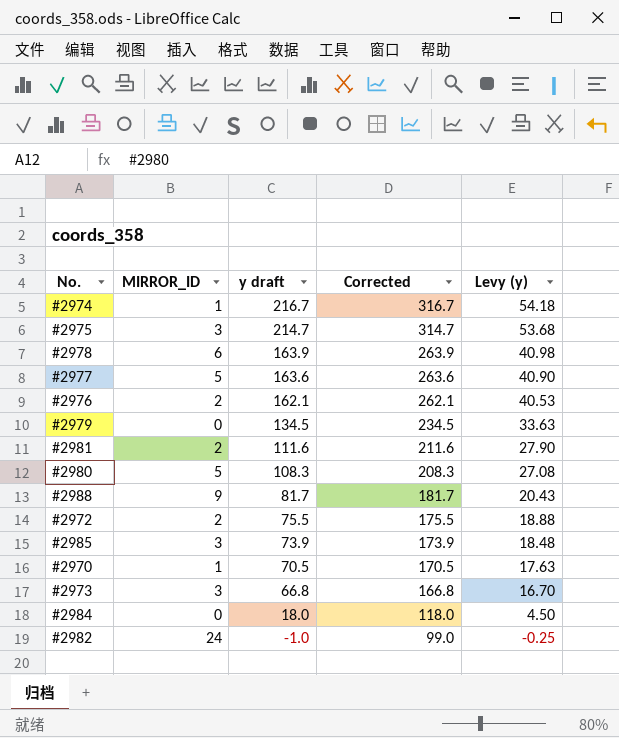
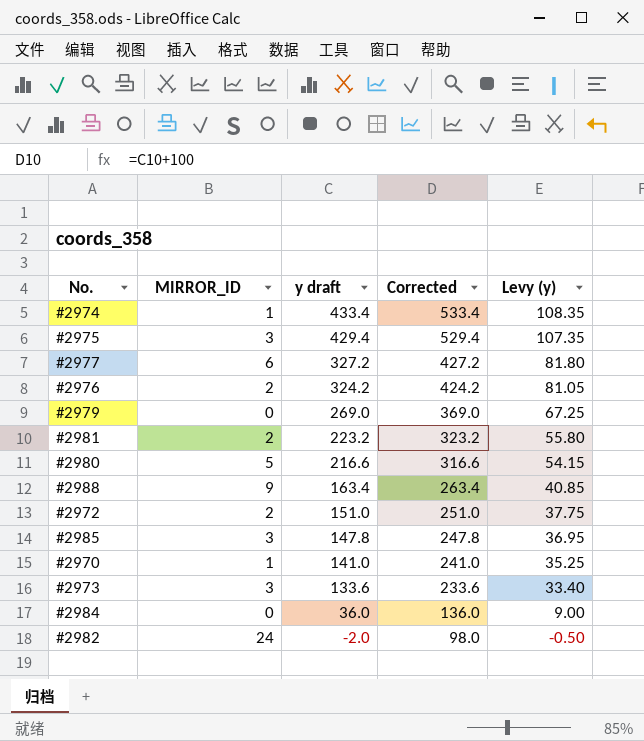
row #2978: 6 | 163.9 | 263.9 | 40.98 -> none
#2974 | y draft: 216.7 -> 433.4
#2974 | Corrected: 316.7 -> 533.4
#2974 | Levy (y): 54.18 -> 108.35
#2975 | y draft: 214.7 -> 429.4
#2975 | Corrected: 314.7 -> 529.4
#2975 | Levy (y): 53.68 -> 107.35
#2977 | MIRROR_ID: 5 -> 6
#2977 | y draft: 163.6 -> 327.2
#2977 | Corrected: 263.6 -> 427.2
#2977 | Levy (y): 40.90 -> 81.80
#2976 | y draft: 162.1 -> 324.2
#2976 | Corrected: 262.1 -> 424.2
#2976 | Levy (y): 40.53 -> 81.05
#2979 | y draft: 134.5 -> 269.0
#2979 | Corrected: 234.5 -> 369.0
#2979 | Levy (y): 33.63 -> 67.25
#2981 | y draft: 111.6 -> 223.2
#2981 | Corrected: 211.6 -> 323.2
#2981 | Levy (y): 27.90 -> 55.80
#2980 | y draft: 108.3 -> 216.6
#2980 | Corrected: 208.3 -> 316.6
#2980 | Levy (y): 27.08 -> 54.15
#2988 | y draft: 81.7 -> 163.4
#2988 | Corrected: 181.7 -> 263.4
#2988 | Levy (y): 20.43 -> 40.85
#2972 | y draft: 75.5 -> 151.0
#2972 | Corrected: 175.5 -> 251.0
#2972 | Levy (y): 18.88 -> 37.75
#2985 | y draft: 73.9 -> 147.8
#2985 | Corrected: 173.9 -> 247.8
#2985 | Levy (y): 18.48 -> 36.95
#2970 | y draft: 70.5 -> 141.0
#2970 | Corrected: 170.5 -> 241.0
#2970 | Levy (y): 17.63 -> 35.25
#2973 | y draft: 66.8 -> 133.6
#2973 | Corrected: 166.8 -> 233.6
#2973 | Levy (y): 16.70 -> 33.40
#2984 | y draft: 18.0 -> 36.0
#2984 | Corrected: 118.0 -> 136.0
#2984 | Levy (y): 4.50 -> 9.00
#2982 | y draft: -1.0 -> -2.0
#2982 | Corrected: 99.0 -> 98.0
#2982 | Levy (y): -0.25 -> -0.50

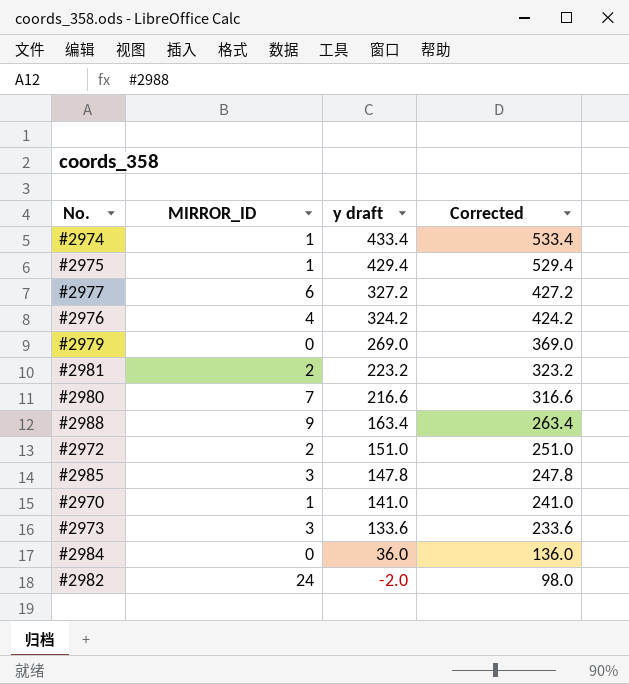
column Levy (y) | formula: [y draft] * 0.25 -> none
#2975 | MIRROR_ID: 3 -> 1
#2976 | MIRROR_ID: 2 -> 4
#2980 | MIRROR_ID: 5 -> 7

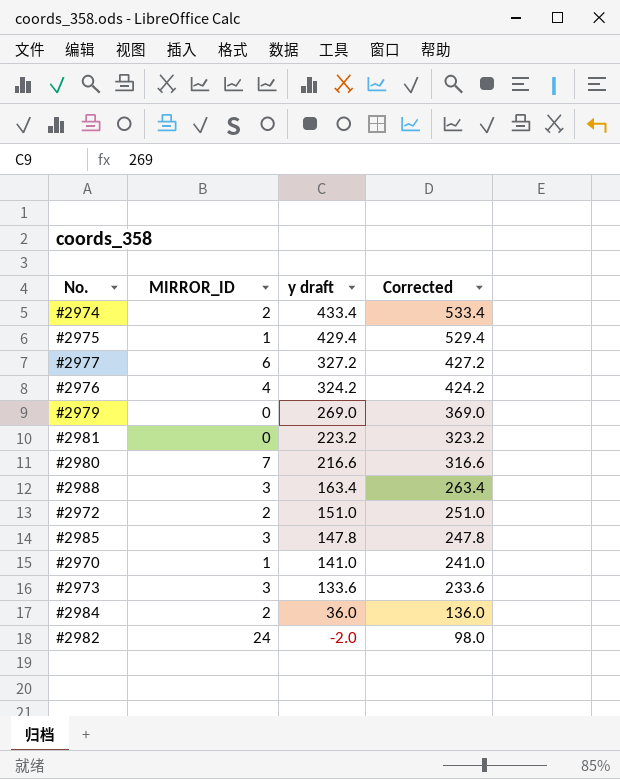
#2974 | MIRROR_ID: 1 -> 2
#2981 | MIRROR_ID: 2 -> 0
#2988 | MIRROR_ID: 9 -> 3
#2984 | MIRROR_ID: 0 -> 2

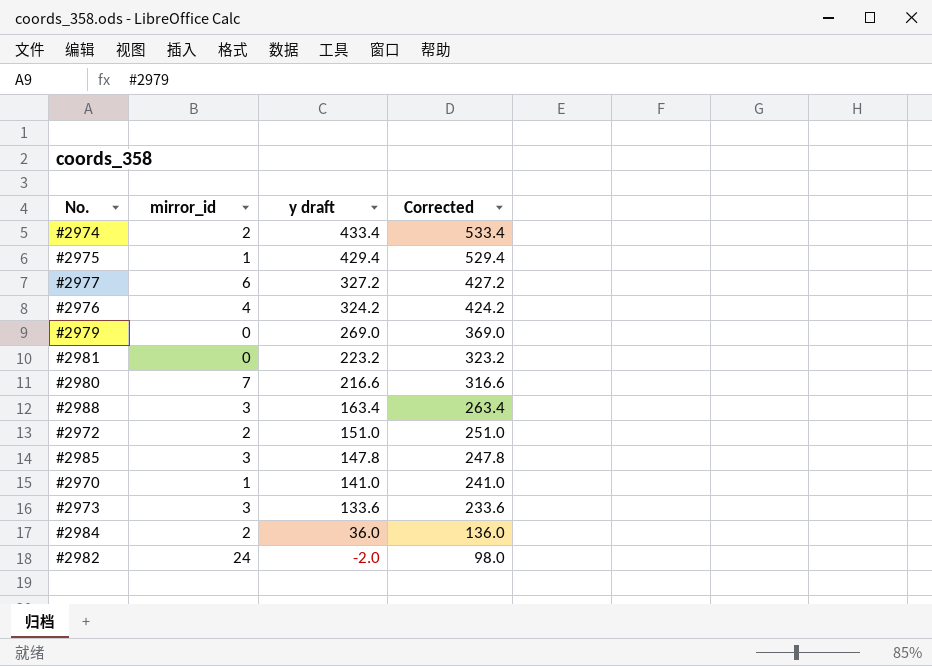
column name: MIRROR_ID -> mirror_id

